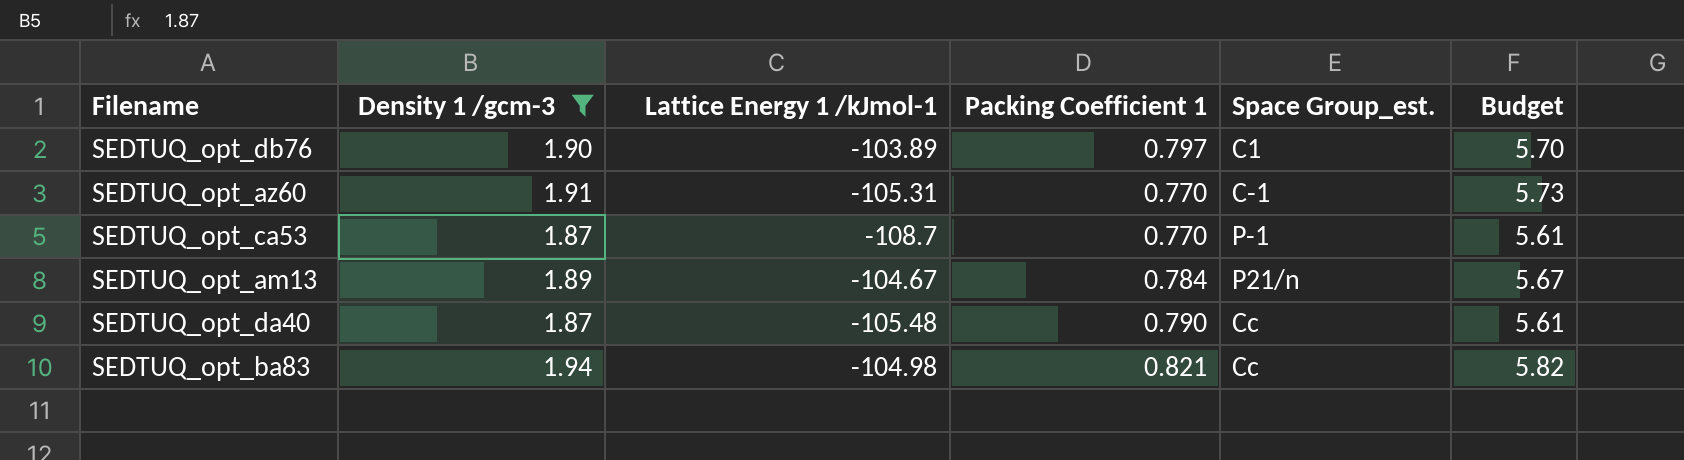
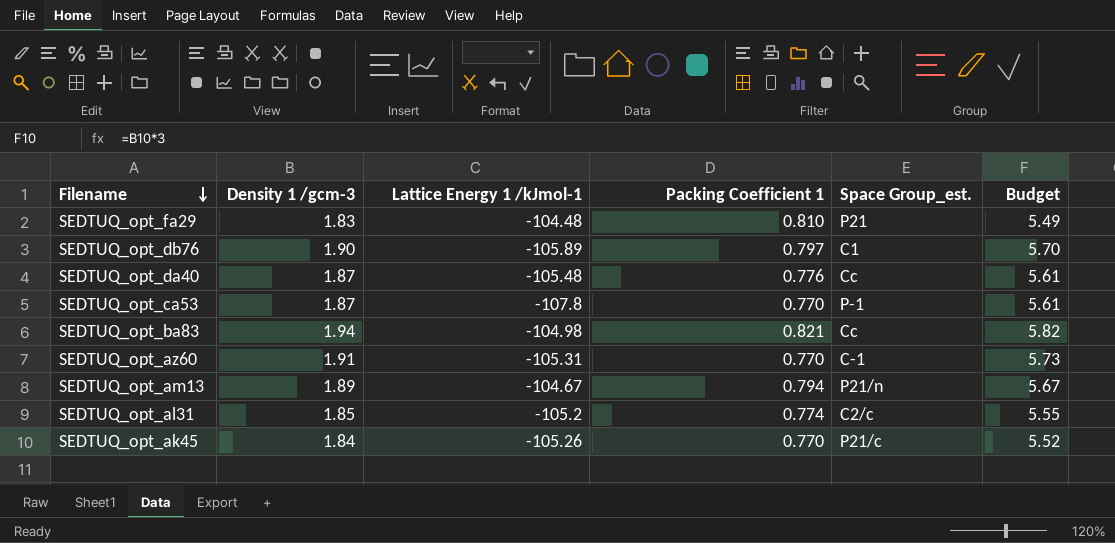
filter: Density 1 /gcm-3 >= 1.87 -> none
row order: none -> Filename descending
SEDTUQ_opt_db76 | Lattice Energy 1 /kJmol-1: -103.89 -> -105.89
SEDTUQ_opt_da40 | Packing Coefficient 1: 0.790 -> 0.776
SEDTUQ_opt_ca53 | Lattice Energy 1 /kJmol-1: -108.7 -> -107.8
SEDTUQ_opt_am13 | Packing Coefficient 1: 0.784 -> 0.794

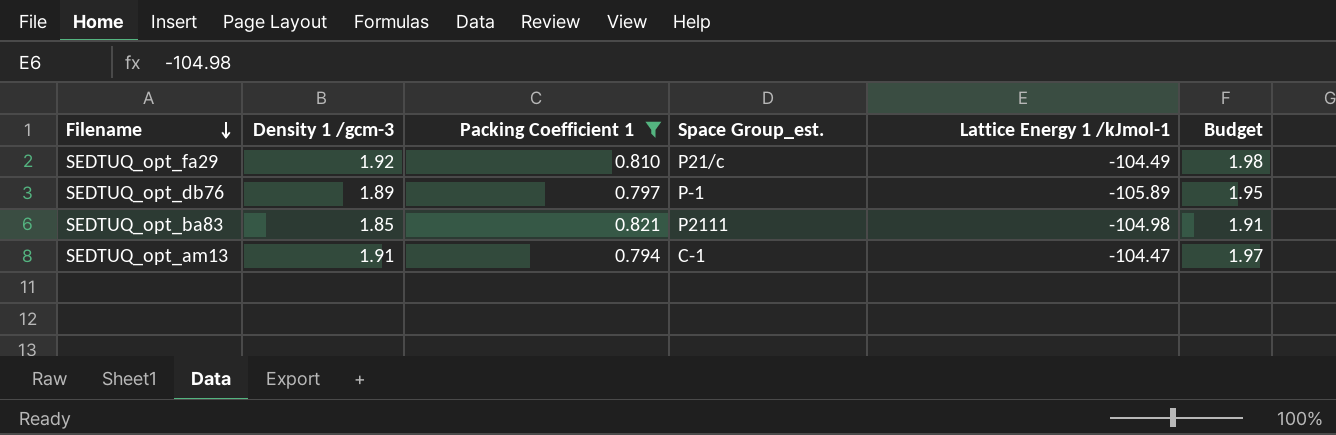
filter: none -> Packing Coefficient 1 >= 0.794
column Lattice Energy 1 /kJmol-1 | position: 3 -> 5
column Budget | formula: [Density 1 /gcm-3] * 3 -> [Density 1 /gcm-3] * 1.03
SEDTUQ_opt_fa29 | Density 1 /gcm-3: 1.83 -> 1.92
SEDTUQ_opt_fa29 | Space Group_est.: P21 -> P21/c
SEDTUQ_opt_fa29 | Lattice Energy 1 /kJmol-1: -104.48 -> -104.49
SEDTUQ_opt_db76 | Density 1 /gcm-3: 1.90 -> 1.89
SEDTUQ_opt_db76 | Space Group_est.: C1 -> P-1
SEDTUQ_opt_ba83 | Density 1 /gcm-3: 1.94 -> 1.85
SEDTUQ_opt_ba83 | Space Group_est.: Cc -> P2111
SEDTUQ_opt_am13 | Density 1 /gcm-3: 1.89 -> 1.91
SEDTUQ_opt_am13 | Space Group_est.: P21/n -> C-1
SEDTUQ_opt_am13 | Lattice Energy 1 /kJmol-1: -104.67 -> -104.47

